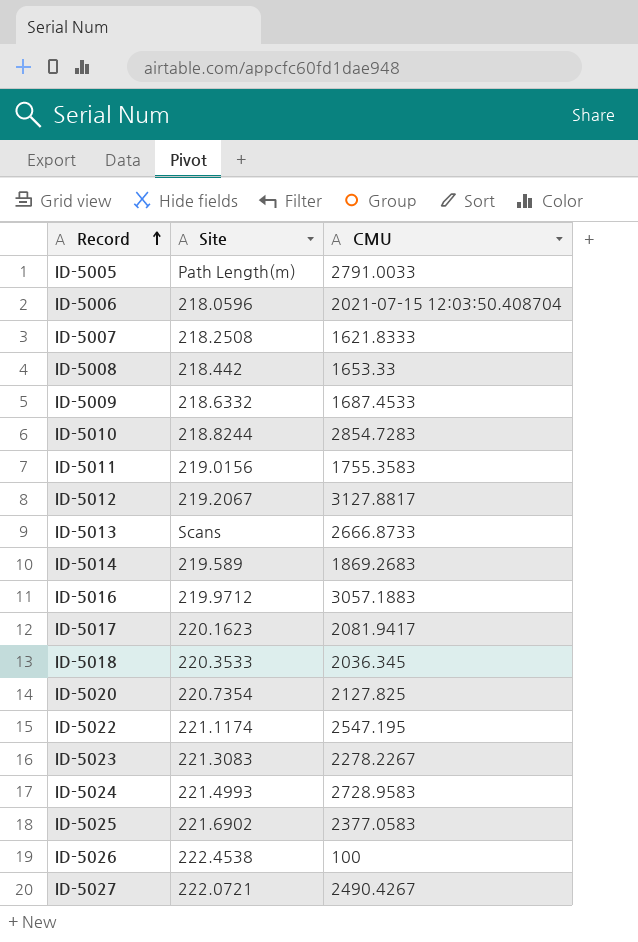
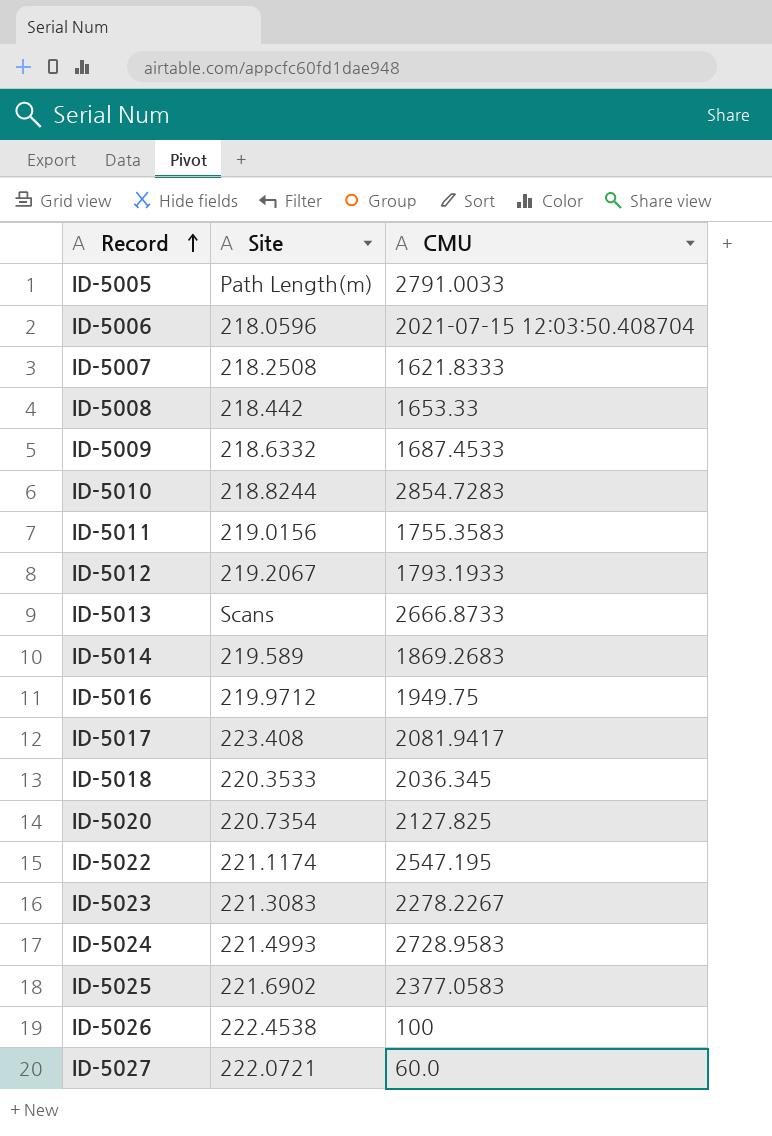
ID-5012 | CMU: 3127.8817 -> 1793.1933
ID-5016 | CMU: 3057.1883 -> 1949.75
ID-5017 | Site: 220.1623 -> 223.408
ID-5027 | CMU: 2490.4267 -> 60.0

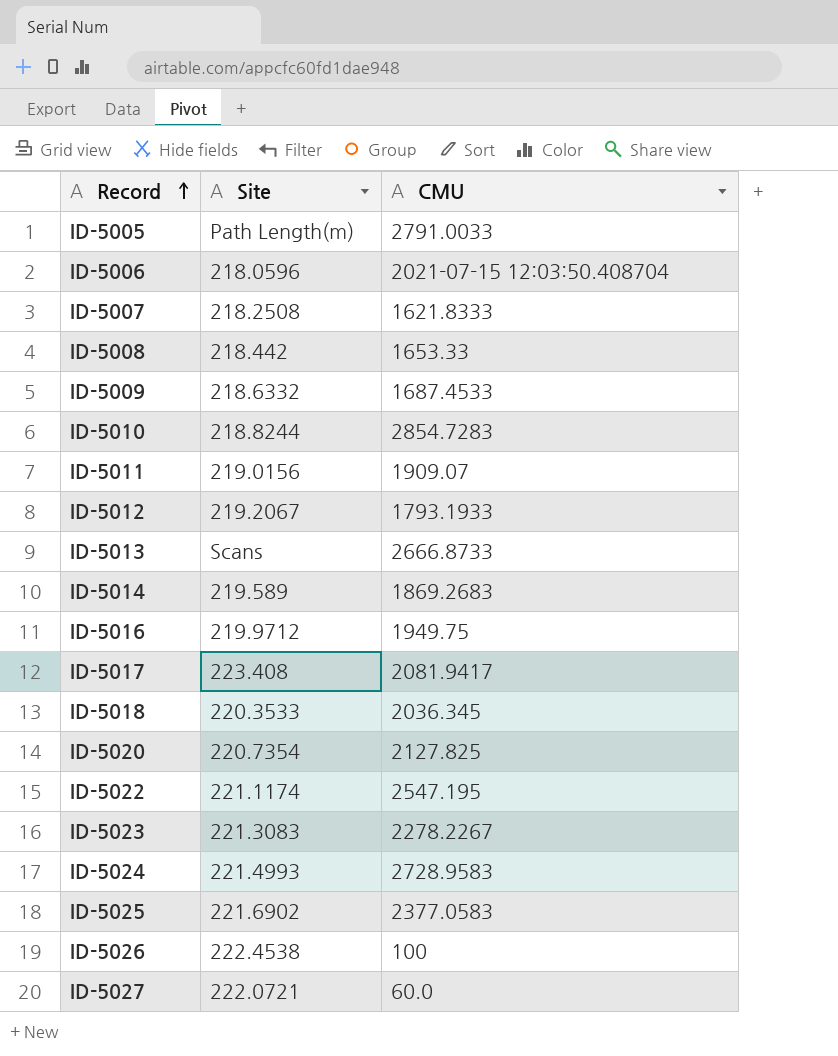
ID-5011 | CMU: 1755.3583 -> 1909.07

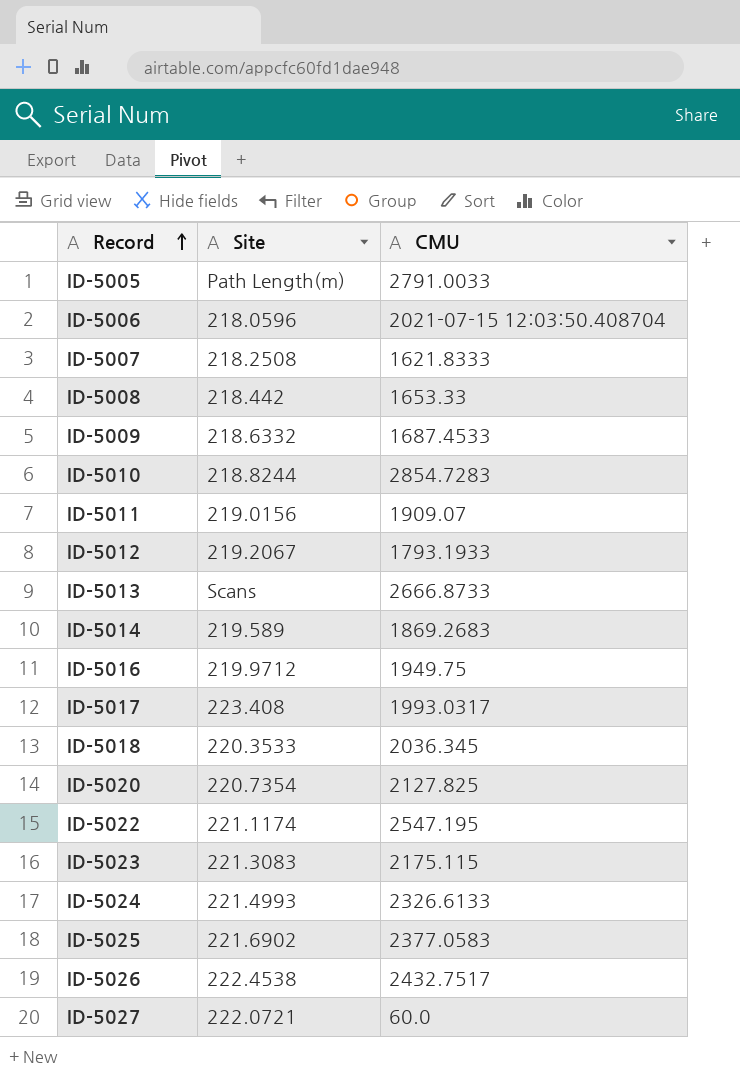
ID-5017 | CMU: 2081.9417 -> 1993.0317
ID-5023 | CMU: 2278.2267 -> 2175.115
ID-5024 | CMU: 2728.9583 -> 2326.6133
ID-5026 | CMU: 100 -> 2432.7517

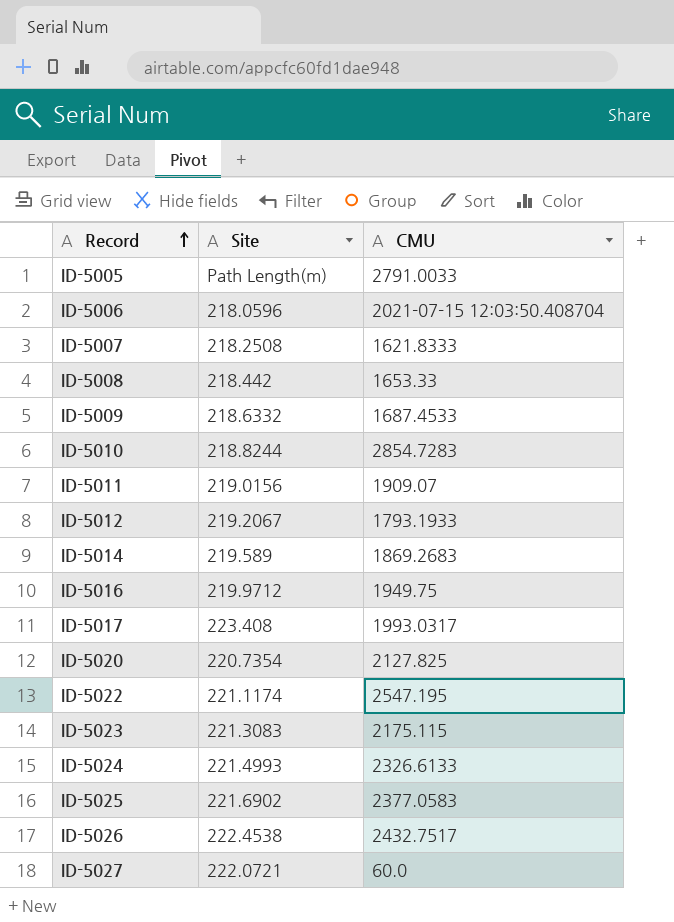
row ID-5013: Scans | 2666.8733 -> none
row ID-5018: 220.3533 | 2036.345 -> none

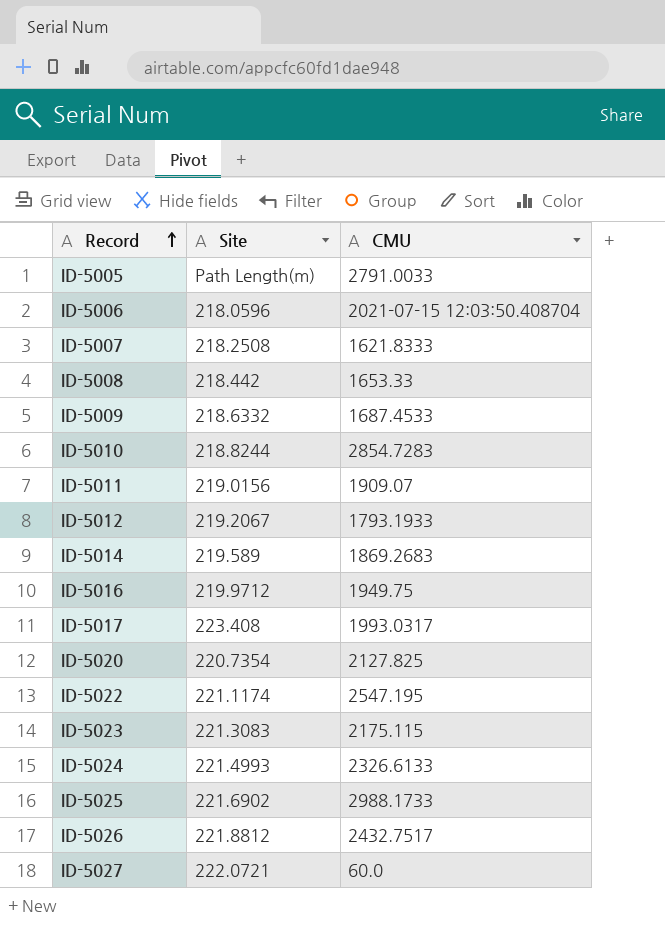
ID-5025 | CMU: 2377.0583 -> 2988.1733
ID-5026 | Site: 222.4538 -> 221.8812

